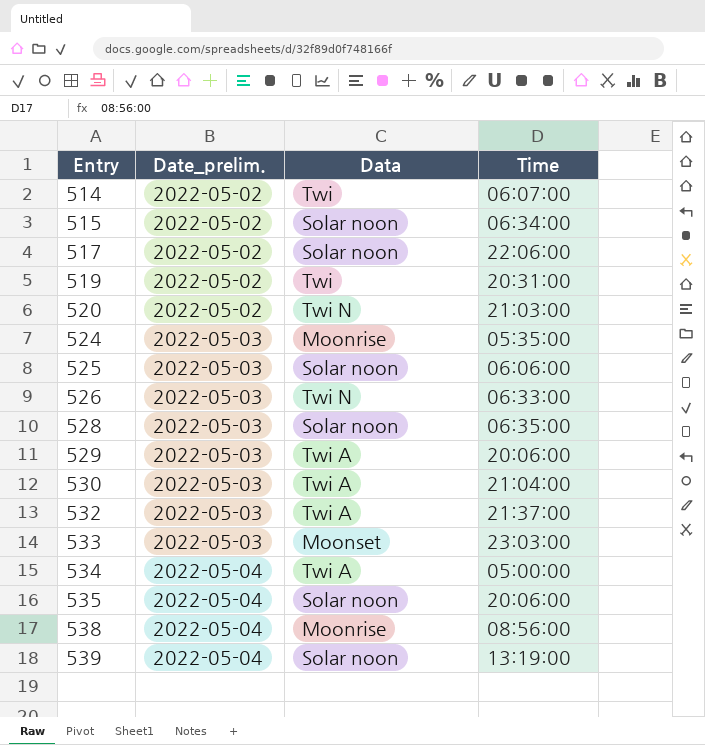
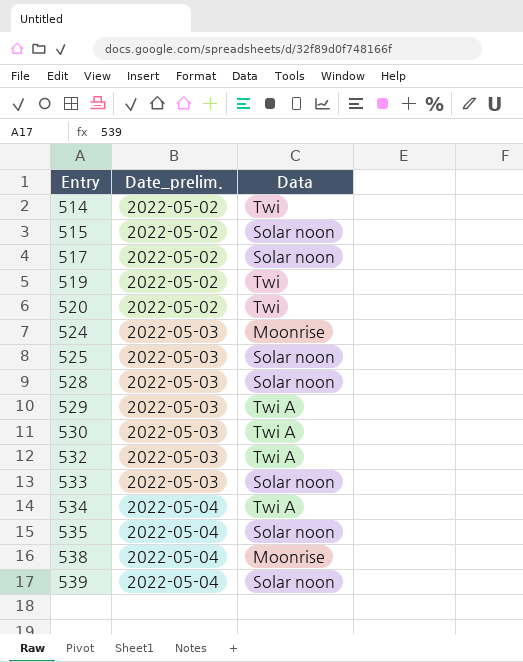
column Time | position: 4 -> none
row 526: 2022-05-03 | Twi N | 06:33:00 -> none
520 | Data: Twi N -> Twi
533 | Data: Moonset -> Solar noon

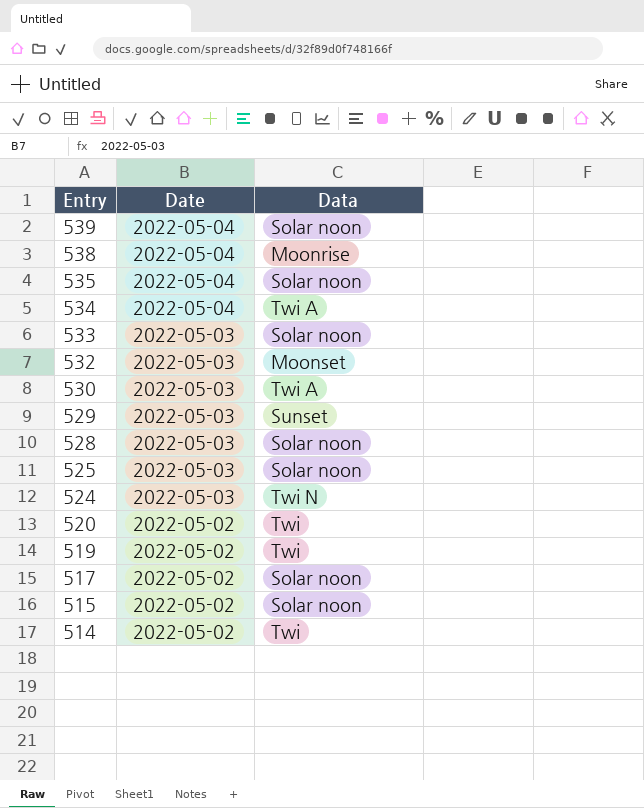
row order: Entry ascending -> Entry descending
column name: Date_prelim. -> Date
532 | Data: Twi A -> Moonset
529 | Data: Twi A -> Sunset
524 | Data: Moonrise -> Twi N

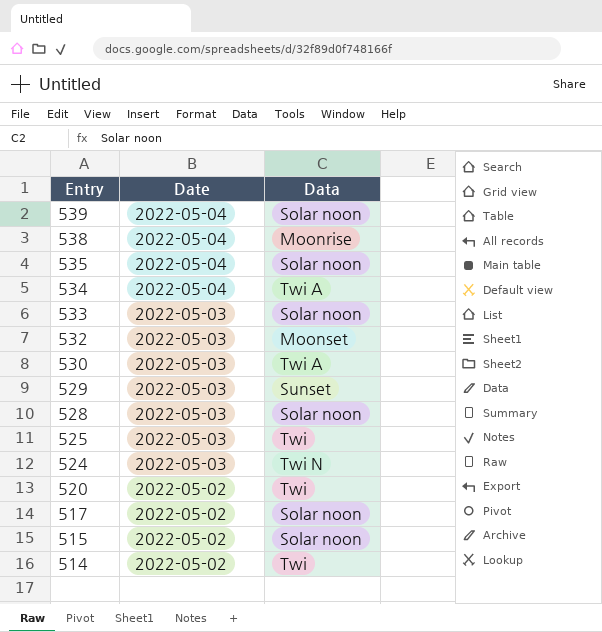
row 519: 2022-05-02 | Twi -> none
525 | Data: Solar noon -> Twi

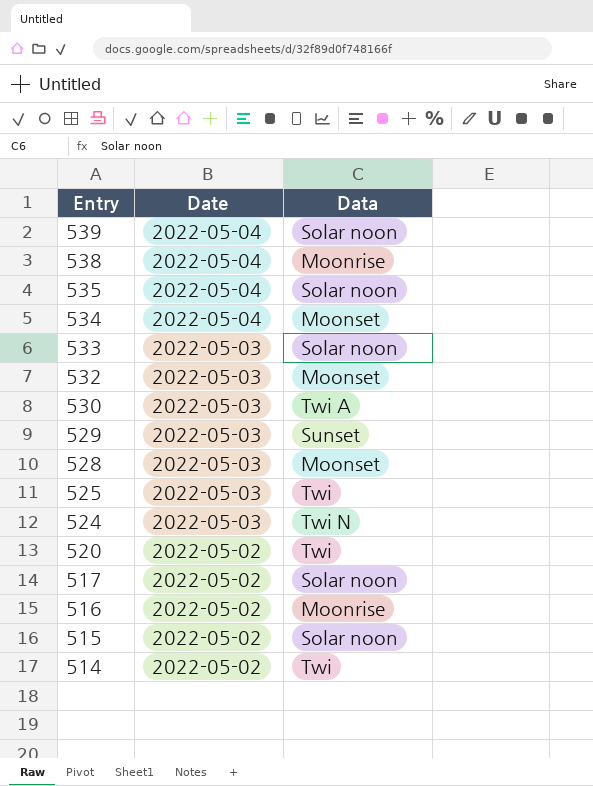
534 | Data: Twi A -> Moonset
528 | Data: Solar noon -> Moonset
row 516: none -> 2022-05-02 | Moonrise

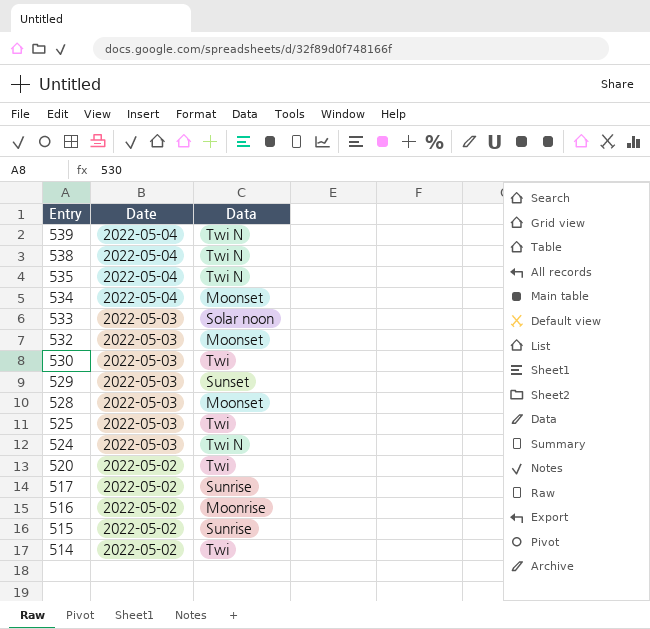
539 | Data: Solar noon -> Twi N
538 | Data: Moonrise -> Twi N
535 | Data: Solar noon -> Twi N
530 | Data: Twi A -> Twi
517 | Data: Solar noon -> Sunrise
515 | Data: Solar noon -> Sunrise

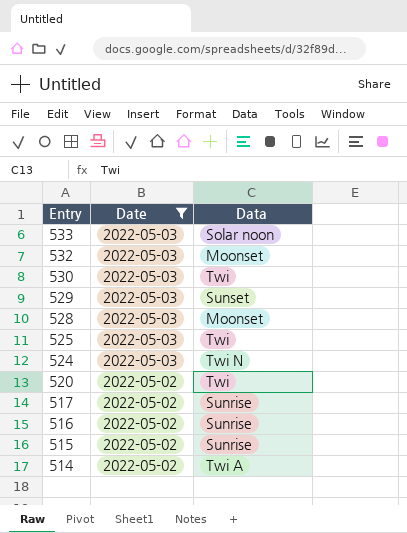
filter: none -> Date != 2022-05-04
516 | Data: Moonrise -> Sunrise
514 | Data: Twi -> Twi A

